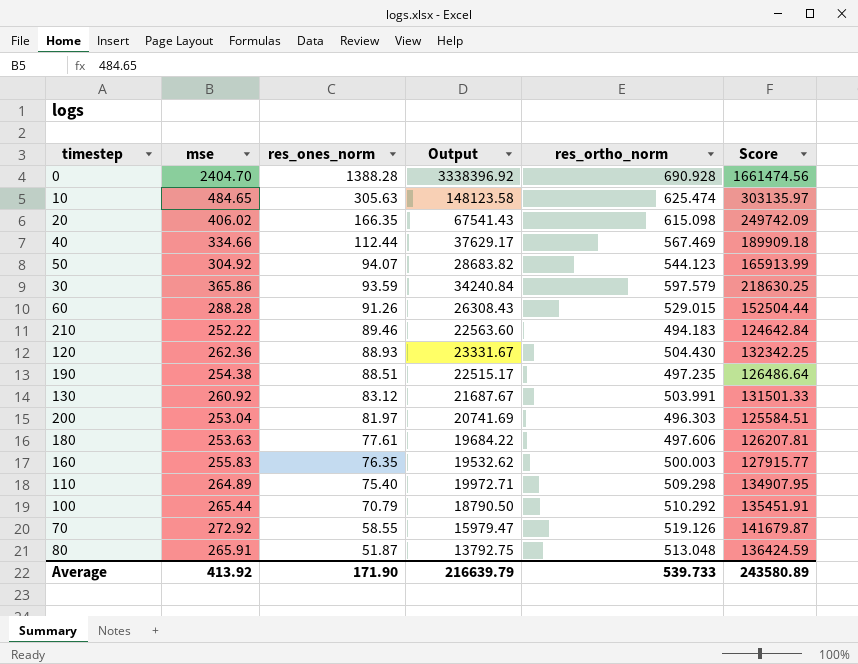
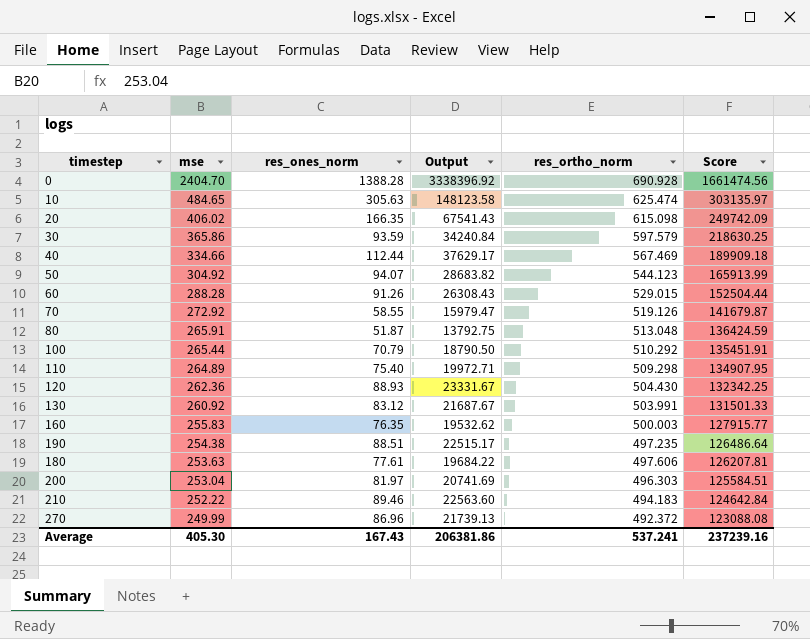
row order: res_ones_norm descending -> mse descending
row 270: none -> 249.99 | 86.96 | 21739.13 | 492.372 | 123088.08
Average | mse: 413.92 -> 405.30
Average | res_ones_norm: 171.90 -> 167.43
Average | Output: 216639.79 -> 206381.86
Average | res_ortho_norm: 539.733 -> 537.241
Average | Score: 243580.89 -> 237239.16

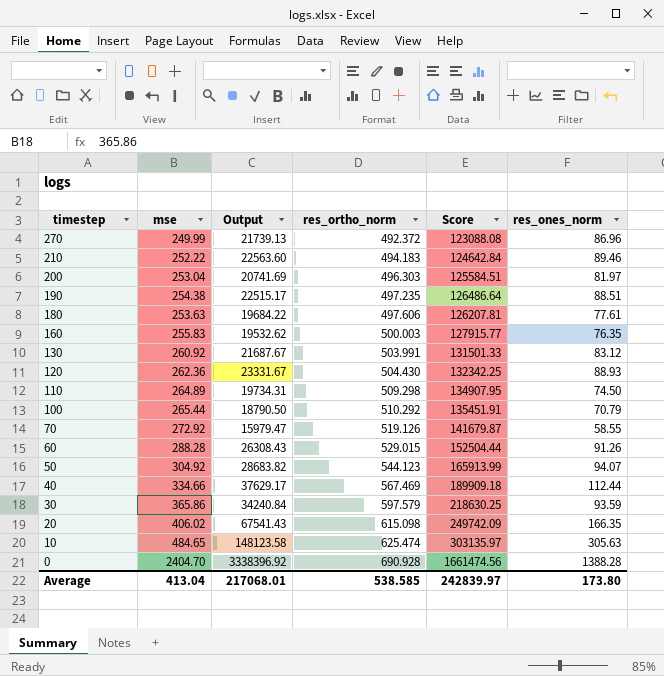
row order: mse descending -> timestep descending
column res_ones_norm | position: 3 -> 6
row 80: 265.91 | 51.87 | 13792.75 | 513.048 | 136424.59 -> none
110 | Output: 19972.71 -> 19734.31
110 | res_ones_norm: 75.40 -> 74.50
Average | mse: 405.30 -> 413.04
Average | Output: 206381.86 -> 217068.01
Average | res_ortho_norm: 537.241 -> 538.585
Average | Score: 237239.16 -> 242839.97
Average | res_ones_norm: 167.43 -> 173.80

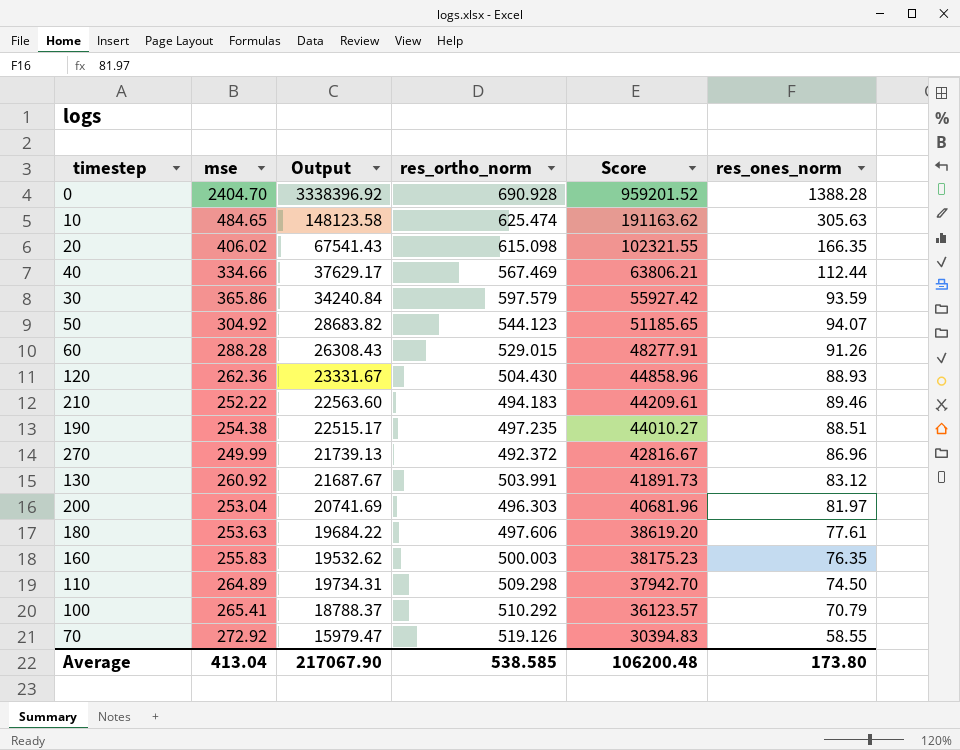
row order: timestep descending -> Score descending
column Score | formula: [mse] * [res_ortho_norm] -> [res_ortho_norm] * [res_ones_norm]
100 | mse: 265.44 -> 265.41
100 | Output: 18790.50 -> 18788.37
Average | Output: 217068.01 -> 217067.90
Average | Score: 242839.97 -> 106200.48

